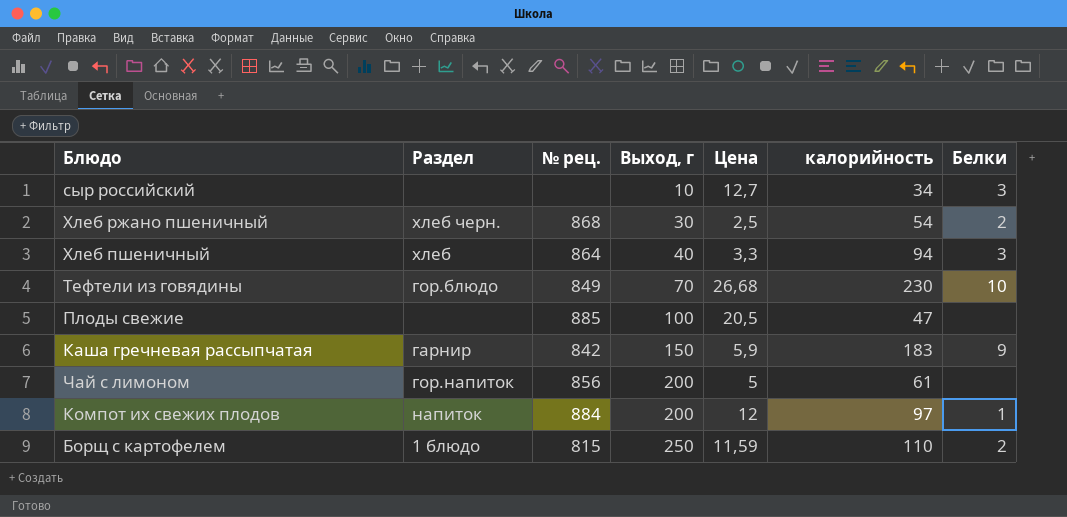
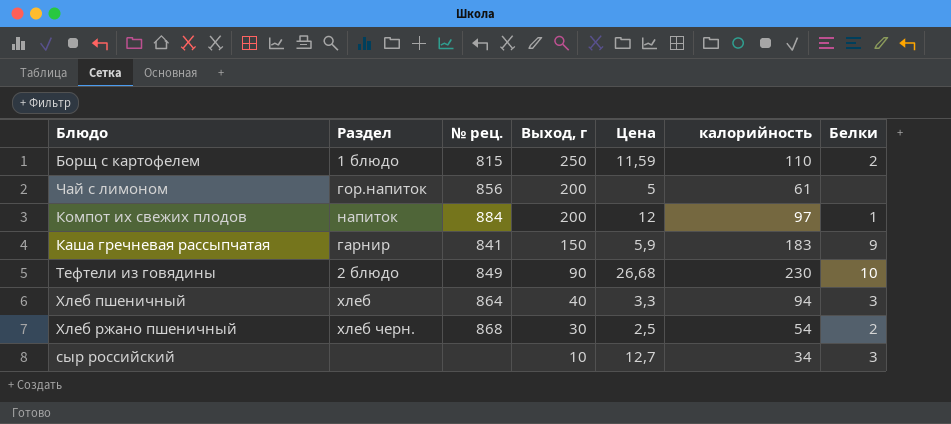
row order: Выход, г ascending -> Выход, г descending
row Плоды свежие: none | 885 | 100 | 20,5 | 47 | none -> none
Каша гречневая рассыпчатая | № рец.: 842 -> 841
Тефтели из говядины | Раздел: гор.блюдо -> 2 блюдо
Тефтели из говядины | Выход, г: 70 -> 90

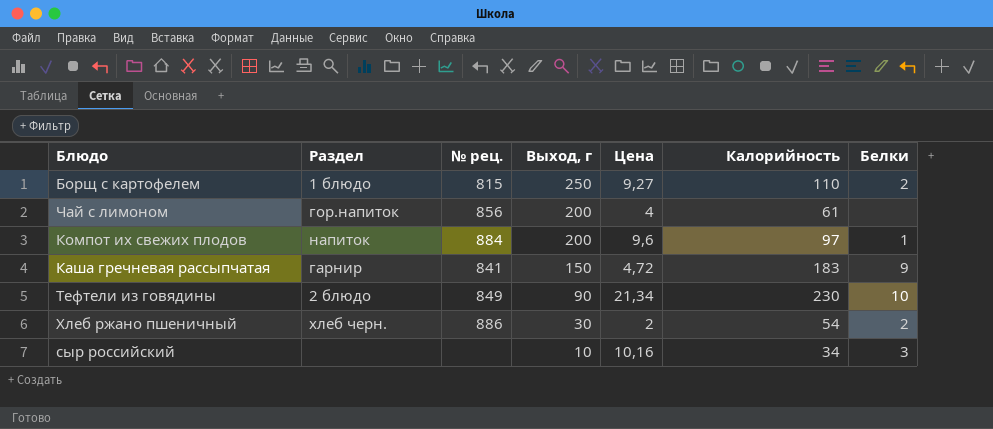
column name: калорийность -> Калорийность
row Хлеб пшеничный: хлеб | 864 | 40 | 3,3 | 94 | 3 -> none
Борщ с картофелем | Цена: 11,59 -> 9,27
Чай с лимоном | Цена: 5 -> 4
Компот их свежих плодов | Цена: 12 -> 9,6
Каша гречневая рассыпчатая | Цена: 5,9 -> 4,72
Тефтели из говядины | Цена: 26,68 -> 21,34
Хлеб ржано пшеничный | № рец.: 868 -> 886
Хлеб ржано пшеничный | Цена: 2,5 -> 2
сыр российский | Цена: 12,7 -> 10,16

